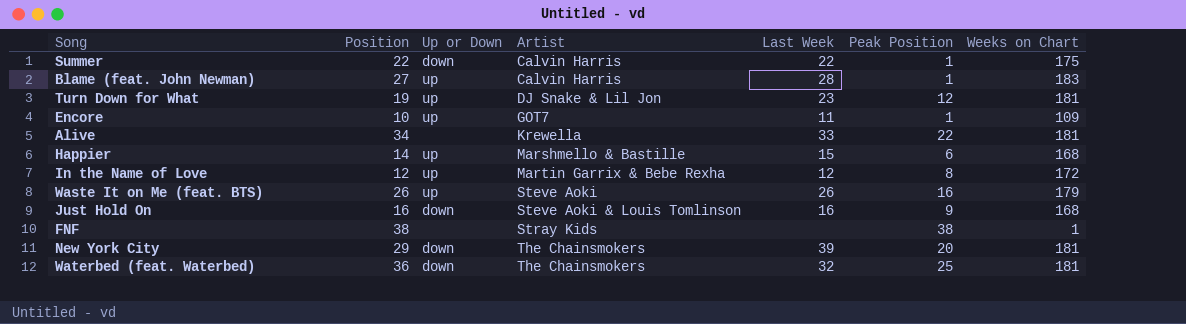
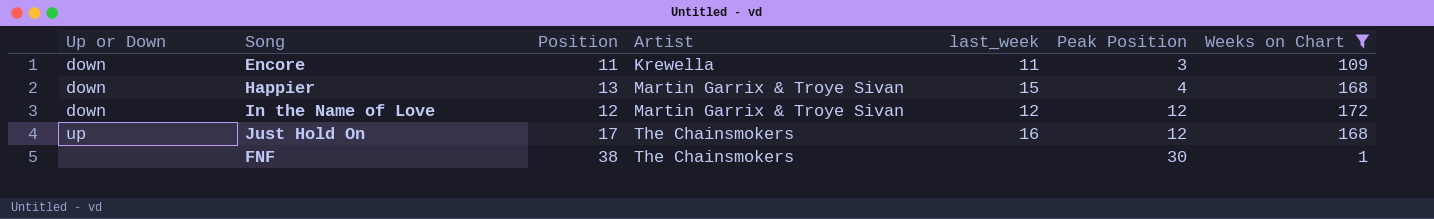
filter: none -> Weeks on Chart <= 172
column Up or Down | position: 3 -> 1
column name: Last Week -> last_week
Encore | Up or Down: up -> down
Encore | Position: 10 -> 11
Encore | Artist: GOT7 -> Krewella
Encore | Peak Position: 1 -> 3
Happier | Up or Down: up -> down
Happier | Position: 14 -> 13
Happier | Artist: Marshmello & Bastille -> Martin Garrix & Troye Sivan
Happier | Peak Position: 6 -> 4
In the Name of Love | Up or Down: up -> down
In the Name of Love | Artist: Martin Garrix & Bebe Rexha -> Martin Garrix & Troye Sivan
In the Name of Love | Peak Position: 8 -> 12
Just Hold On | Up or Down: down -> up
Just Hold On | Position: 16 -> 17
Just Hold On | Artist: Steve Aoki & Louis Tomlinson -> The Chainsmokers
Just Hold On | Peak Position: 9 -> 12
FNF | Artist: Stray Kids -> The Chainsmokers
FNF | Peak Position: 38 -> 30

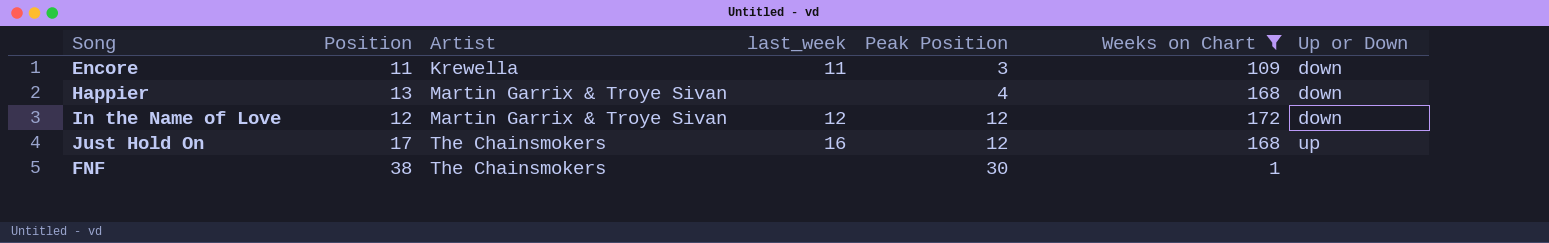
column Up or Down | position: 1 -> 7
Happier | last_week: 15 -> none

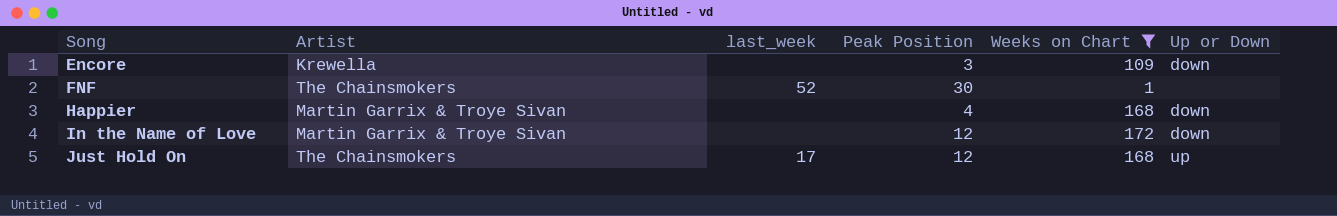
row order: Artist ascending -> Song ascending
column Position | position: 2 -> none
Encore | last_week: 11 -> none
FNF | last_week: none -> 52
In the Name of Love | last_week: 12 -> none
Just Hold On | last_week: 16 -> 17

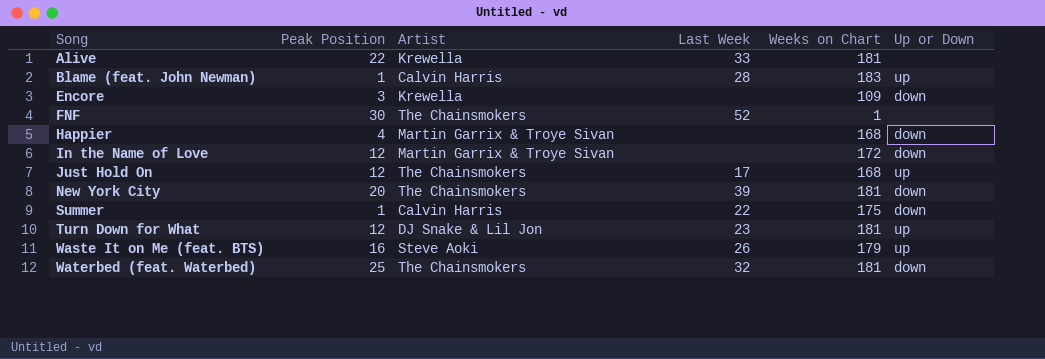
filter: Weeks on Chart <= 172 -> none
column Peak Position | position: 4 -> 2
column name: last_week -> Last Week

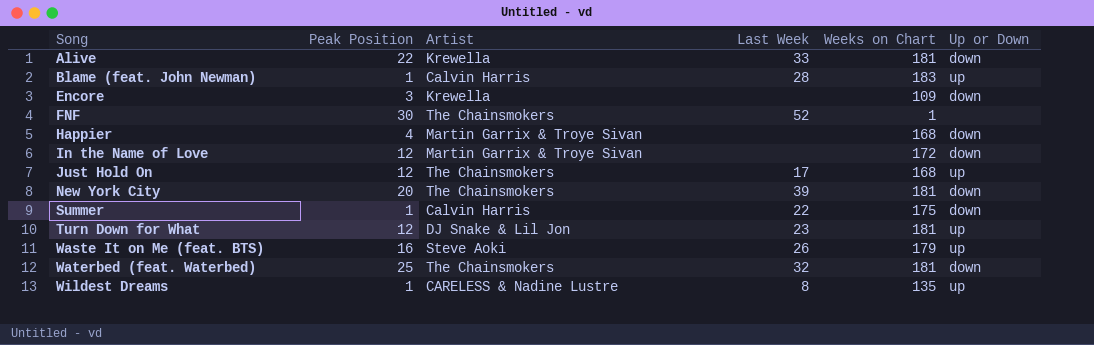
Alive | Up or Down: none -> down
row Wildest Dreams: none -> 1 | CARELESS & Nadine Lustre | 8 | 135 | up

